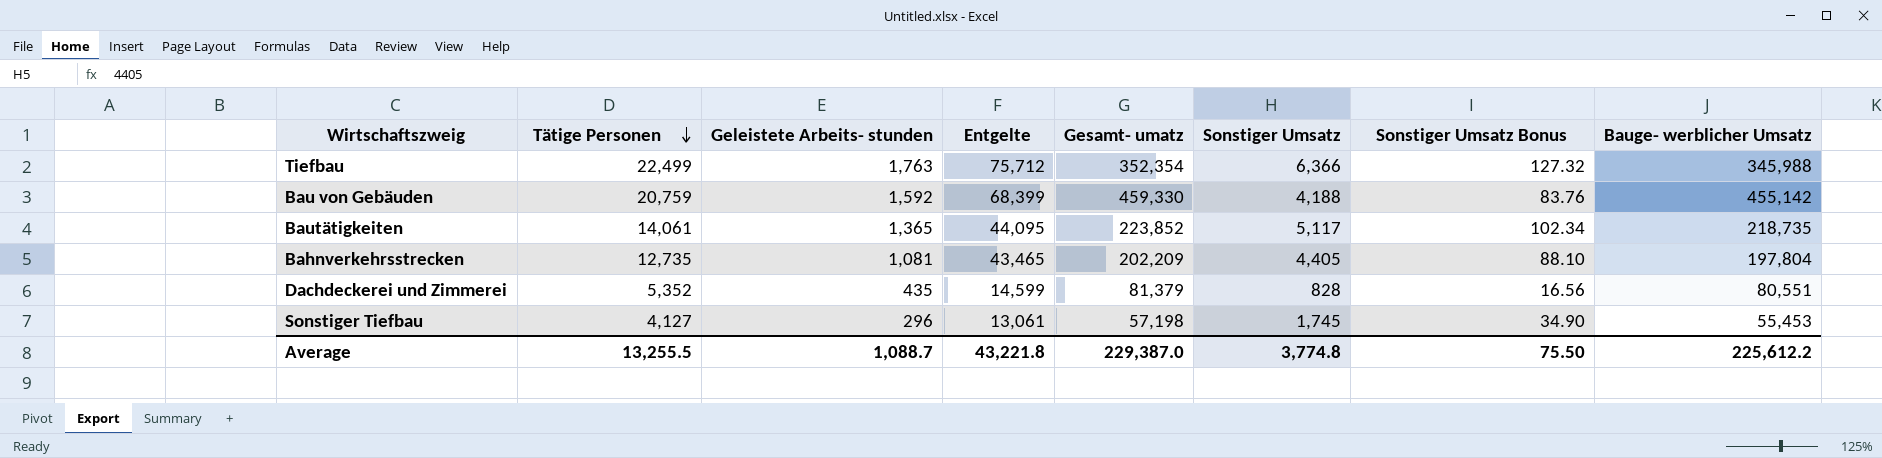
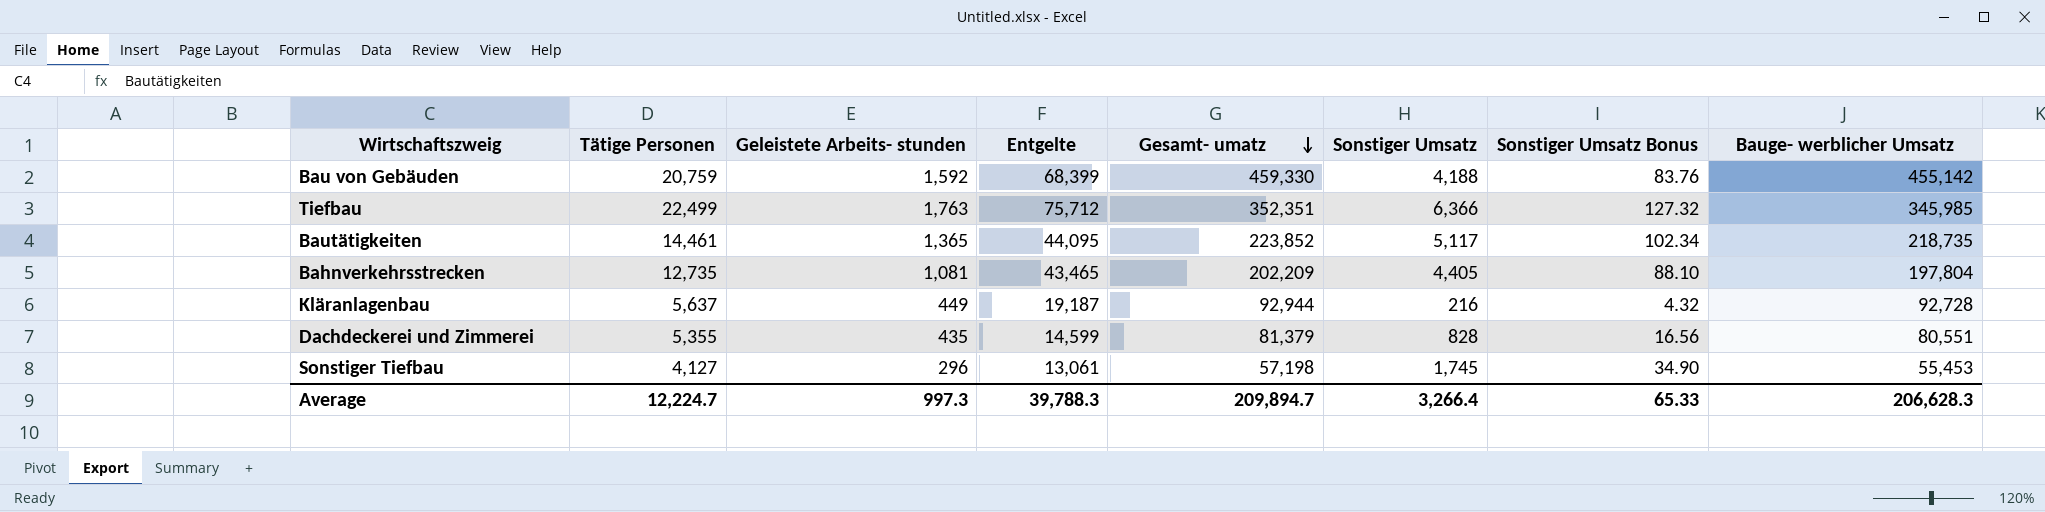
row order: Tätige Personen descending -> Gesamt- umatz descending
Tiefbau | Gesamt- umatz: 352,354 -> 352,351
Tiefbau | Bauge- werblicher Umsatz: 345,988 -> 345,985
Bautätigkeiten | Tätige Personen: 14,061 -> 14,461
row Kläranlagenbau: none -> 5,637 | 449 | 19,187 | 92,944 | 216 | 4.32 | 92,728
Dachdeckerei und Zimmerei | Tätige Personen: 5,352 -> 5,355
Average | Tätige Personen: 13,255.5 -> 12,224.7
Average | Geleistete Arbeits- stunden: 1,088.7 -> 997.3
Average | Entgelte: 43,221.8 -> 39,788.3
Average | Gesamt- umatz: 229,387.0 -> 209,894.7
Average | Sonstiger Umsatz: 3,774.8 -> 3,266.4
Average | Sonstiger Umsatz Bonus: 75.50 -> 65.33
Average | Bauge- werblicher Umsatz: 225,612.2 -> 206,628.3

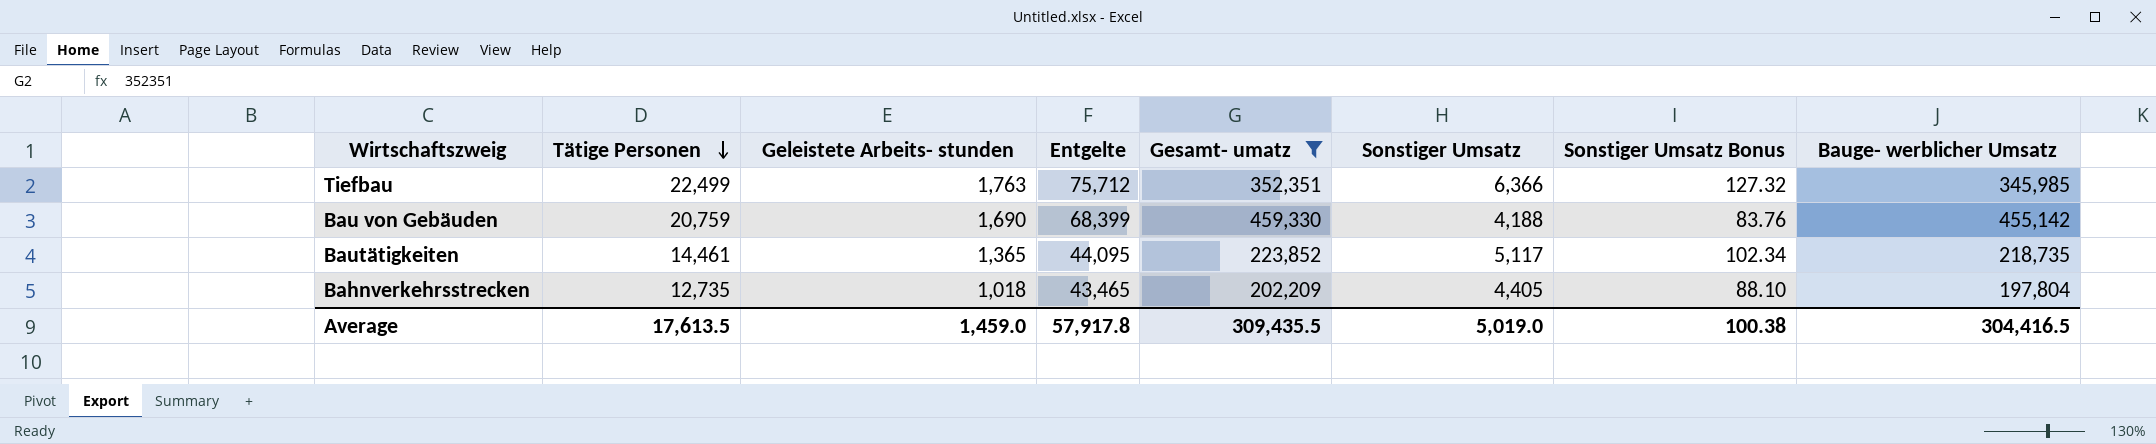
filter: none -> Gesamt- umatz >= 202,209
row order: Gesamt- umatz descending -> Tätige Personen descending
Bau von Gebäuden | Geleistete Arbeits- stunden: 1,592 -> 1,690
Bahnverkehrsstrecken | Geleistete Arbeits- stunden: 1,081 -> 1,018
Average | Tätige Personen: 12,224.7 -> 17,613.5
Average | Geleistete Arbeits- stunden: 997.3 -> 1,459.0
Average | Entgelte: 39,788.3 -> 57,917.8
Average | Gesamt- umatz: 209,894.7 -> 309,435.5
Average | Sonstiger Umsatz: 3,266.4 -> 5,019.0
Average | Sonstiger Umsatz Bonus: 65.33 -> 100.38
Average | Bauge- werblicher Umsatz: 206,628.3 -> 304,416.5

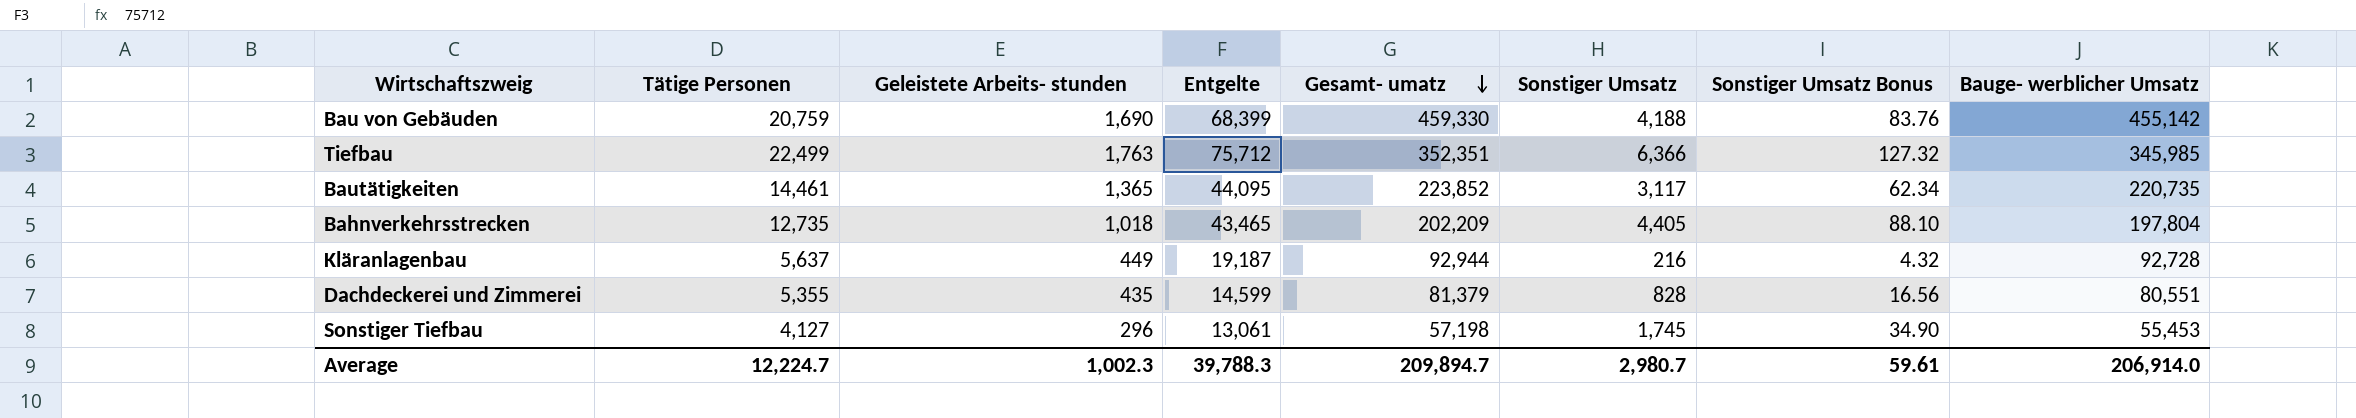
filter: Gesamt- umatz >= 202,209 -> none
row order: Tätige Personen descending -> Gesamt- umatz descending
Bautätigkeiten | Sonstiger Umsatz: 5,117 -> 3,117
Bautätigkeiten | Sonstiger Umsatz Bonus: 102.34 -> 62.34
Bautätigkeiten | Bauge- werblicher Umsatz: 218,735 -> 220,735
Average | Tätige Personen: 17,613.5 -> 12,224.7
Average | Geleistete Arbeits- stunden: 1,459.0 -> 1,002.3
Average | Entgelte: 57,917.8 -> 39,788.3
Average | Gesamt- umatz: 309,435.5 -> 209,894.7
Average | Sonstiger Umsatz: 5,019.0 -> 2,980.7
Average | Sonstiger Umsatz Bonus: 100.38 -> 59.61
Average | Bauge- werblicher Umsatz: 304,416.5 -> 206,914.0

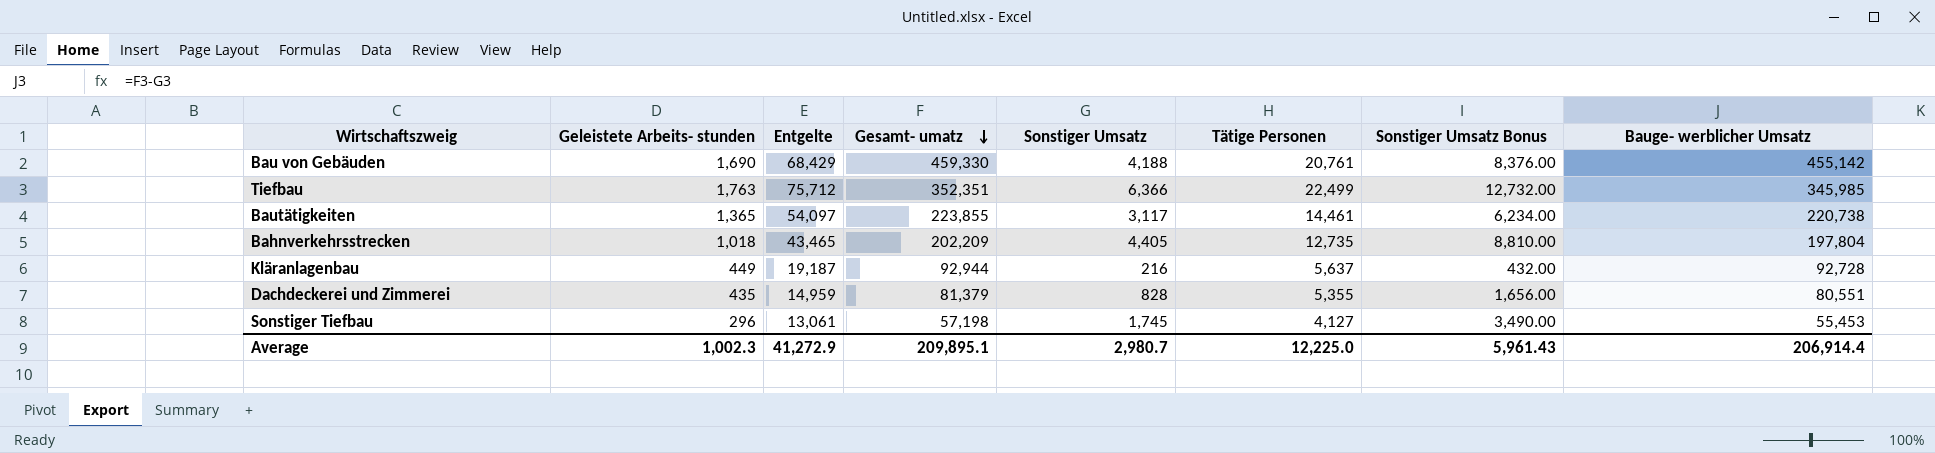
column Tätige Personen | position: 2 -> 6
column Sonstiger Umsatz Bonus | formula: [Sonstiger Umsatz] * 0.02 -> [Sonstiger Umsatz] * 2
Bau von Gebäuden | Entgelte: 68,399 -> 68,429
Bau von Gebäuden | Tätige Personen: 20,759 -> 20,761
Bautätigkeiten | Entgelte: 44,095 -> 54,097
Bautätigkeiten | Gesamt- umatz: 223,852 -> 223,855
Bautätigkeiten | Bauge- werblicher Umsatz: 220,735 -> 220,738
Dachdeckerei und Zimmerei | Entgelte: 14,599 -> 14,959
Average | Entgelte: 39,788.3 -> 41,272.9
Average | Gesamt- umatz: 209,894.7 -> 209,895.1
Average | Tätige Personen: 12,224.7 -> 12,225.0
Average | Sonstiger Umsatz Bonus: 59.61 -> 5,961.43
Average | Bauge- werblicher Umsatz: 206,914.0 -> 206,914.4

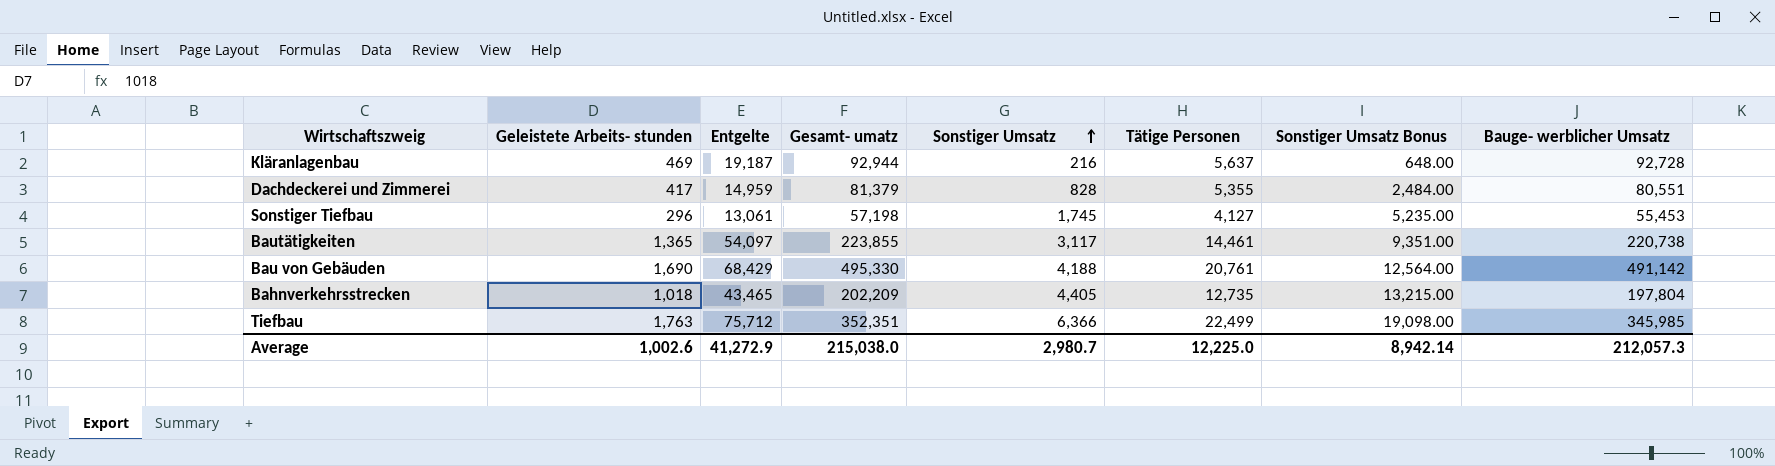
row order: Gesamt- umatz descending -> Sonstiger Umsatz ascending
column Sonstiger Umsatz Bonus | formula: [Sonstiger Umsatz] * 2 -> [Sonstiger Umsatz] * 3
Kläranlagenbau | Geleistete Arbeits- stunden: 449 -> 469
Dachdeckerei und Zimmerei | Geleistete Arbeits- stunden: 435 -> 417
Bau von Gebäuden | Gesamt- umatz: 459,330 -> 495,330
Bau von Gebäuden | Bauge- werblicher Umsatz: 455,142 -> 491,142
Average | Geleistete Arbeits- stunden: 1,002.3 -> 1,002.6
Average | Gesamt- umatz: 209,895.1 -> 215,038.0
Average | Sonstiger Umsatz Bonus: 5,961.43 -> 8,942.14
Average | Bauge- werblicher Umsatz: 206,914.4 -> 212,057.3

